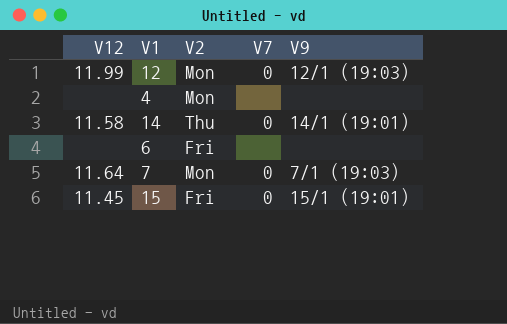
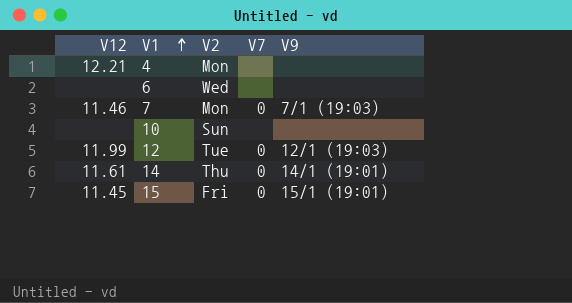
row order: none -> V1 ascending
4 | V12: none -> 12.21
6 | V2: Fri -> Wed
7 | V12: 11.64 -> 11.46
row 10: none -> none | Sun | none | none
12 | V2: Mon -> Tue
14 | V12: 11.58 -> 11.61

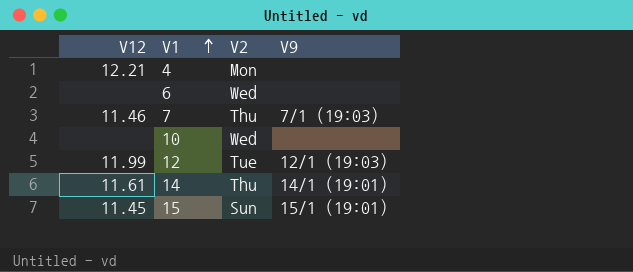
column V7 | position: 4 -> none
7 | V2: Mon -> Thu
10 | V2: Sun -> Wed
15 | V2: Fri -> Sun

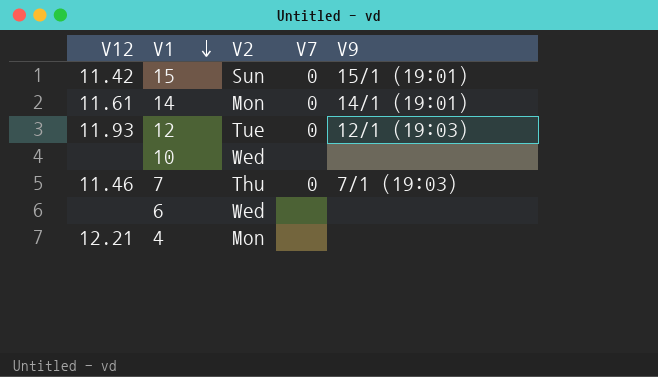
row order: V1 ascending -> V1 descending
column V7 | position: none -> 4
15 | V12: 11.45 -> 11.42
14 | V2: Thu -> Mon
12 | V12: 11.99 -> 11.93

